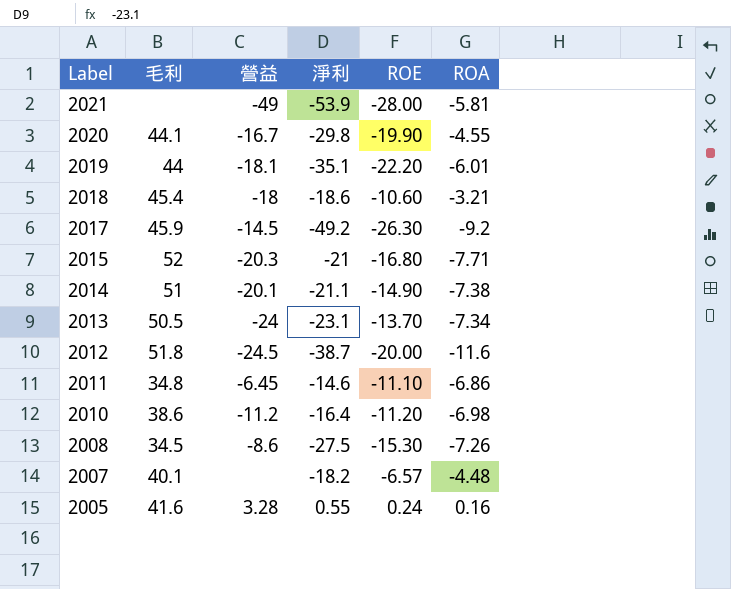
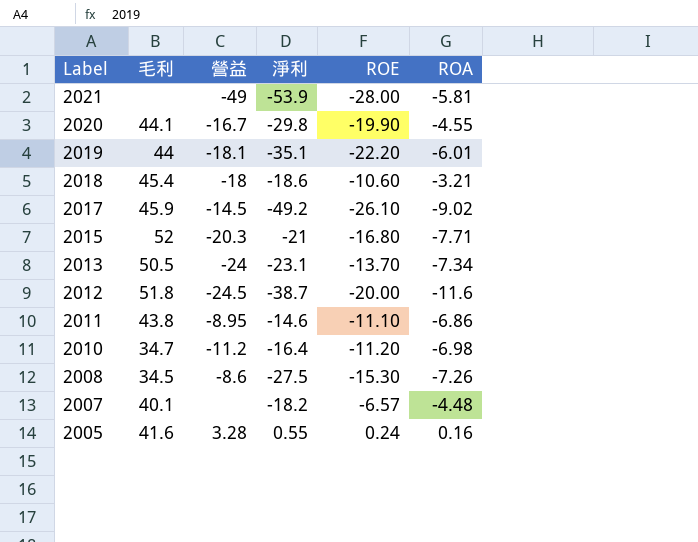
row 2014: 51 | -20.1 | -21.1 | -14.90 | -7.38 -> none
2017 | ROE: -26.30 -> -26.10
2017 | ROA: -9.2 -> -9.02
2011 | 毛利: 34.8 -> 43.8
2011 | 營益: -6.45 -> -8.95
2010 | 毛利: 38.6 -> 34.7

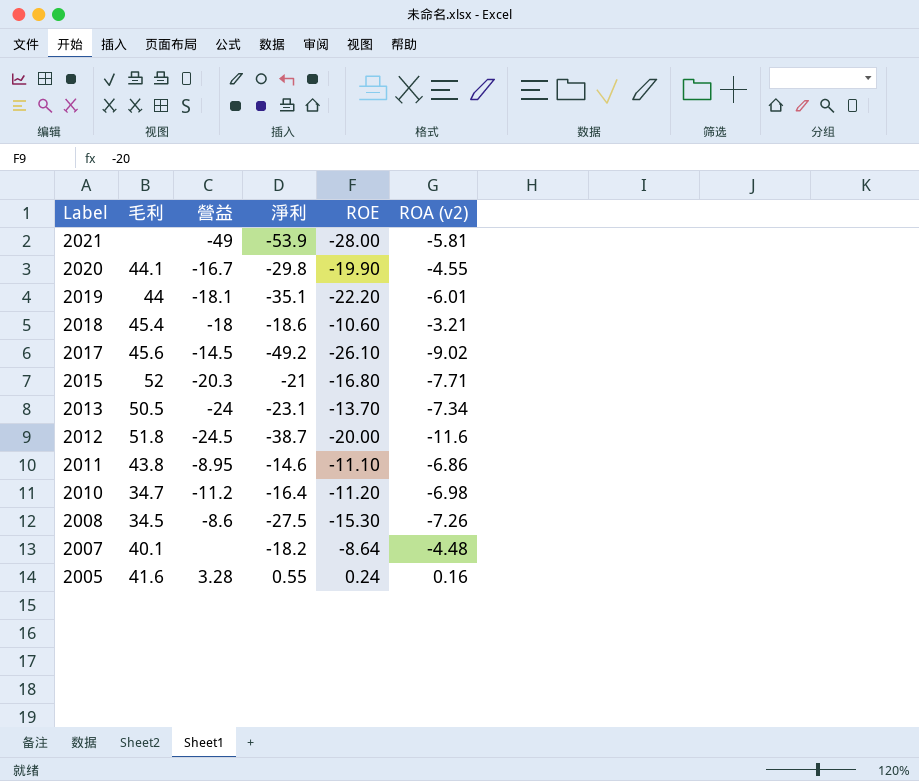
column name: ROA -> ROA (v2)
2017 | 毛利: 45.9 -> 45.6
2007 | ROE: -6.57 -> -8.64

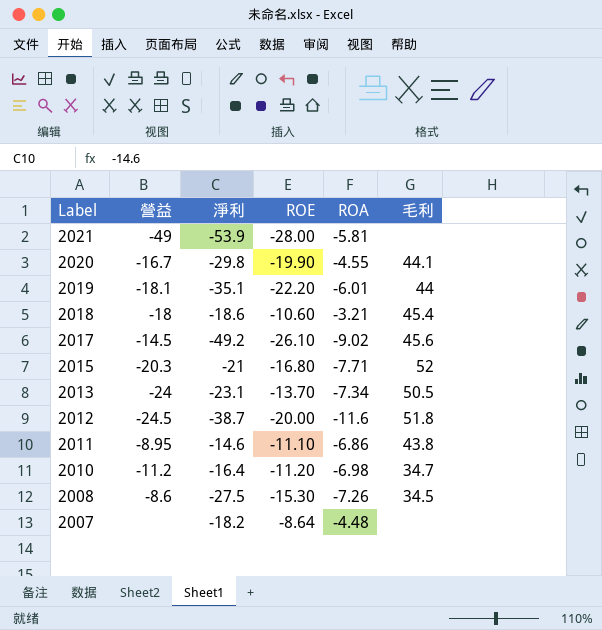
column name: ROA (v2) -> ROA
column 毛利 | position: 2 -> 6
row 2005: 41.6 | 3.28 | 0.55 | 0.24 | 0.16 -> none
2007 | 毛利: 40.1 -> none

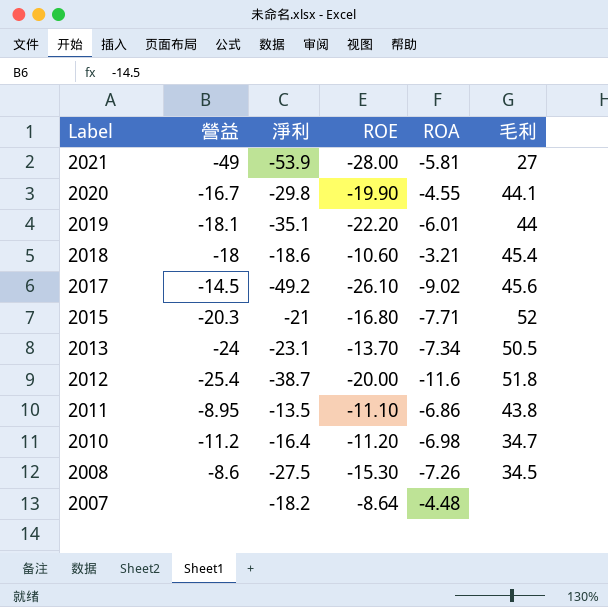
2021 | 毛利: none -> 27
2012 | 營益: -24.5 -> -25.4
2011 | 淨利: -14.6 -> -13.5

